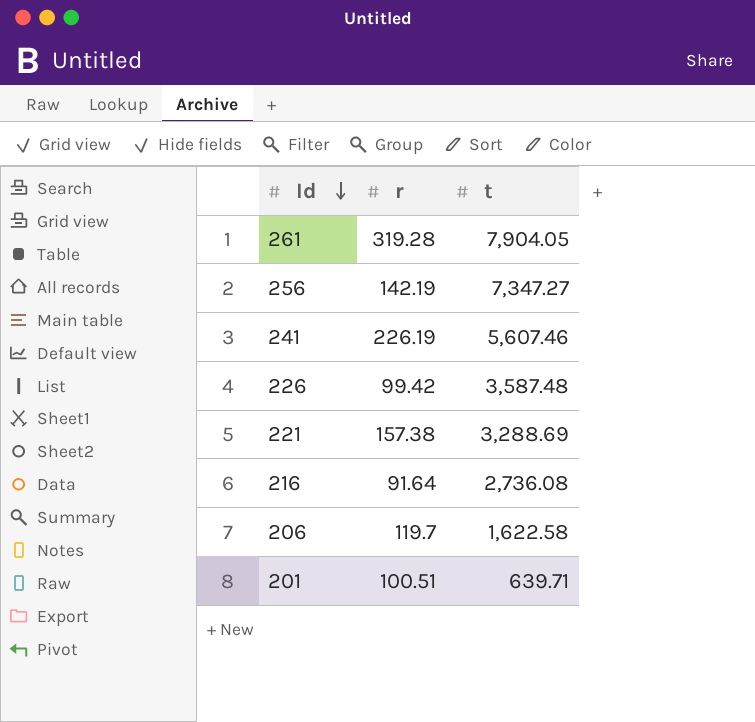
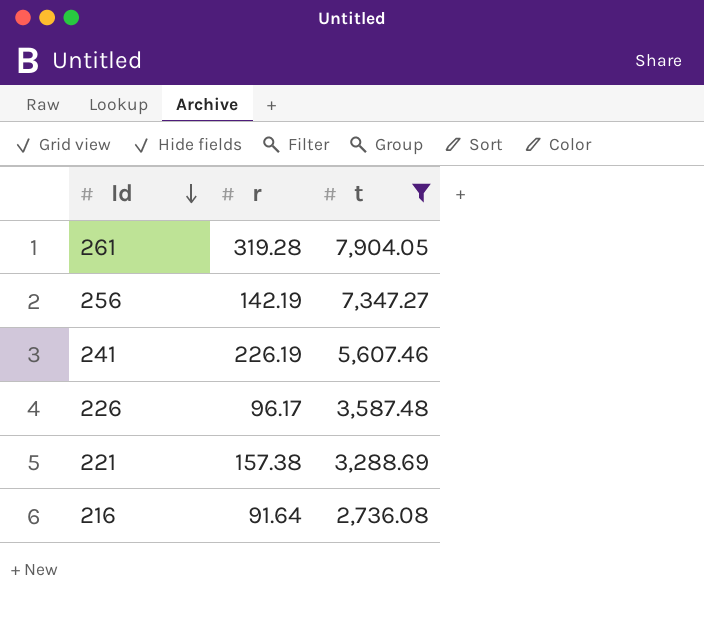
filter: none -> t >= 2,736.08
226 | r: 99.42 -> 96.17

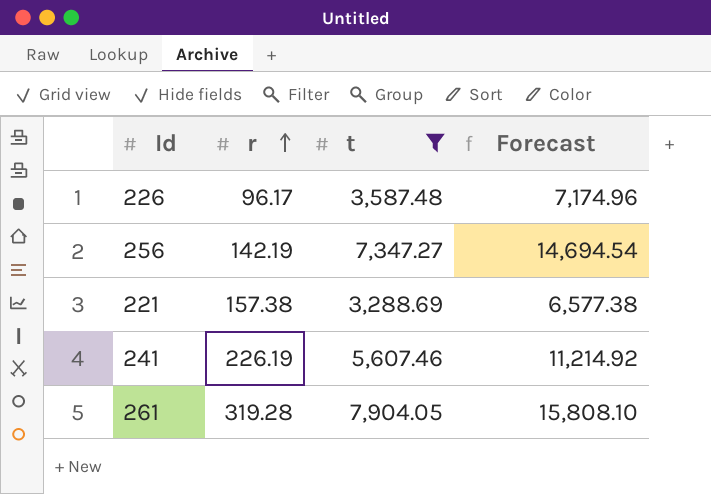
row order: Id descending -> r ascending
column Forecast | formula: none -> [t] * 2
row 216: 91.64 | 2,736.08 -> none

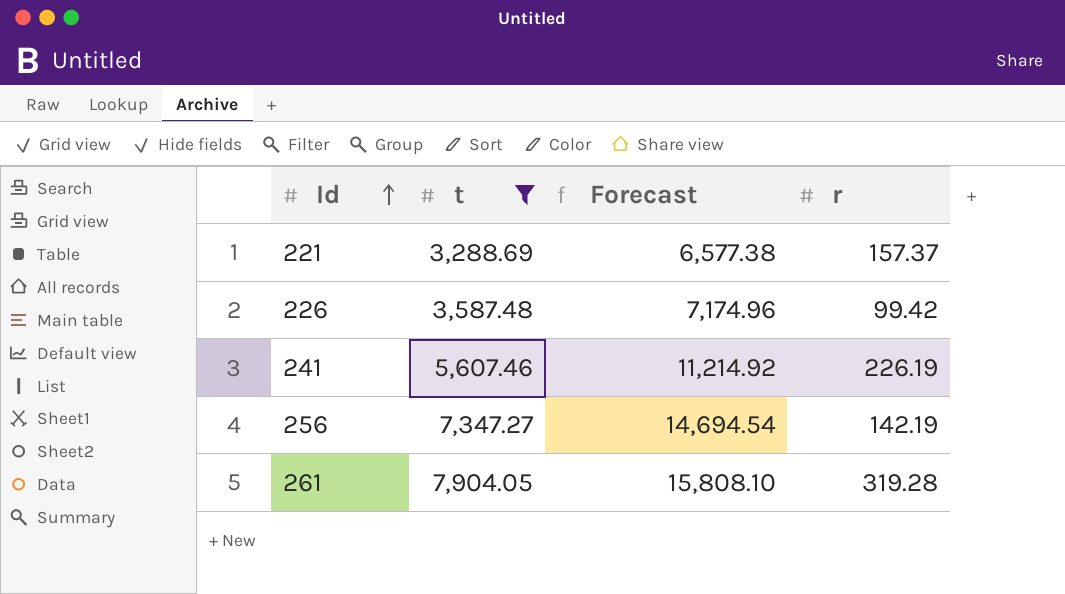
row order: r ascending -> Id ascending
column r | position: 2 -> 4
221 | r: 157.38 -> 157.37
226 | r: 96.17 -> 99.42

